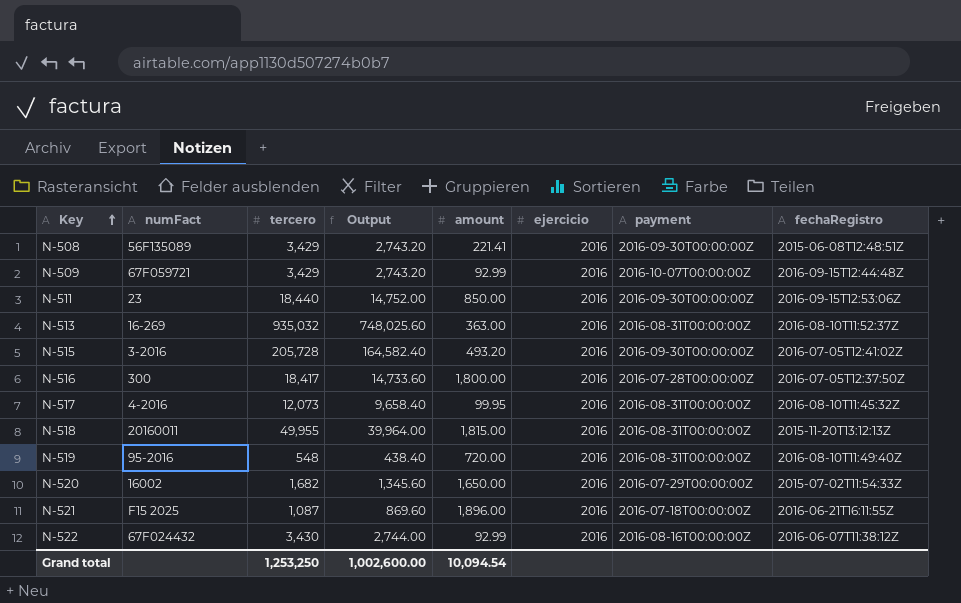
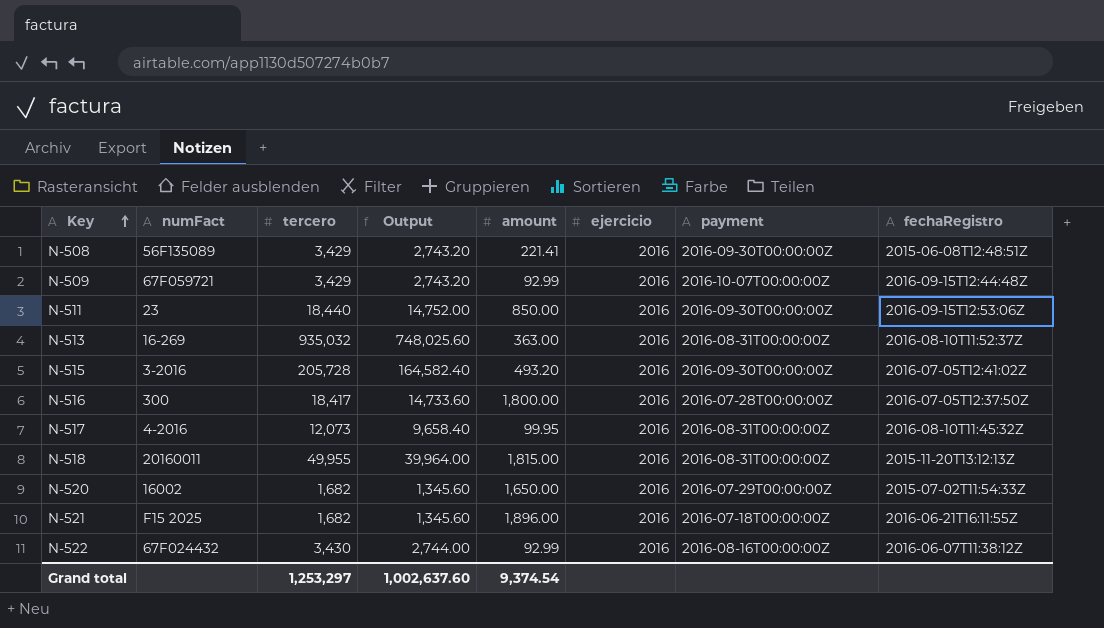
row N-519: 95-2016 | 548 | 438.40 | 720.00 | 2016 | 2016-08-31T00:00:00Z | 2016-08-10T11:49:40Z -> none
N-521 | tercero: 1,087 -> 1,682
N-521 | Output: 869.60 -> 1,345.60
Grand total | tercero: 1,253,250 -> 1,253,297
Grand total | Output: 1,002,600.00 -> 1,002,637.60
Grand total | amount: 10,094.54 -> 9,374.54

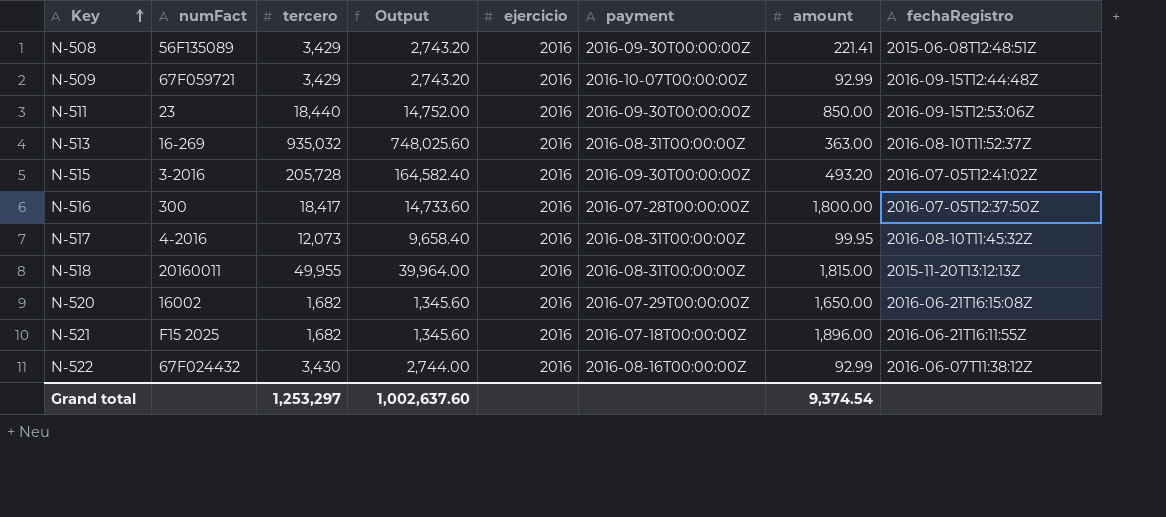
column amount | position: 5 -> 7
N-520 | fechaRegistro: 2015-07-02T11:54:33Z -> 2016-06-21T16:15:08Z

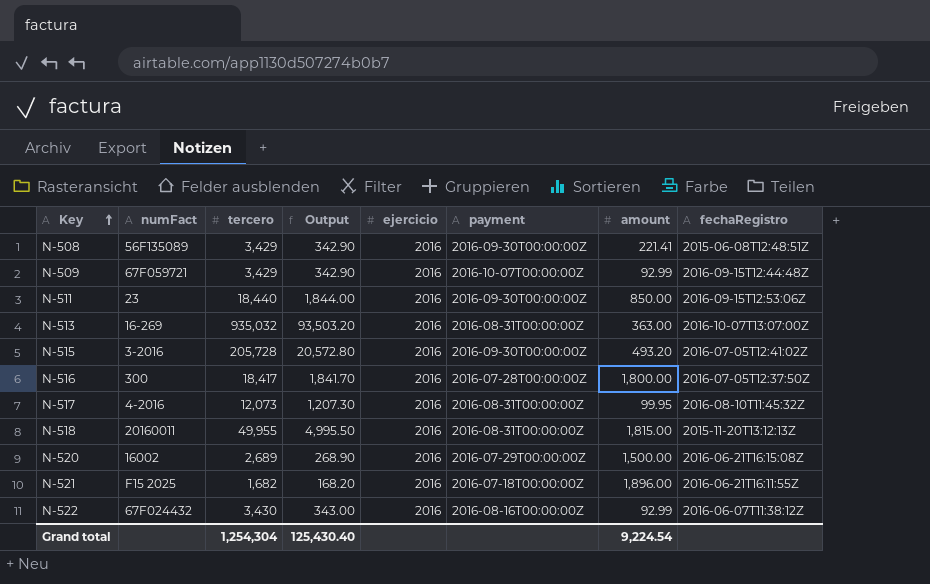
column Output | formula: [tercero] * 0.8 -> [tercero] * 0.1
N-513 | fechaRegistro: 2016-08-10T11:52:37Z -> 2016-10-07T13:07:00Z
N-520 | tercero: 1,682 -> 2,689
N-520 | amount: 1,650.00 -> 1,500.00
Grand total | tercero: 1,253,297 -> 1,254,304
Grand total | Output: 1,002,637.60 -> 125,430.40
Grand total | amount: 9,374.54 -> 9,224.54

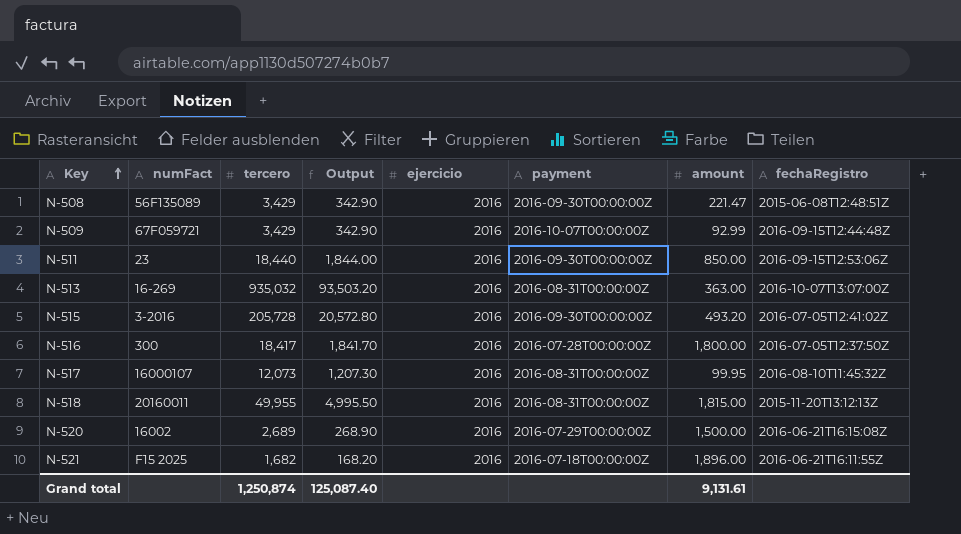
row N-522: 67F024432 | 3,430 | 343.00 | 2016 | 2016-08-16T00:00:00Z | 92.99 | 2016-06-07T11:38:12Z -> none
N-508 | amount: 221.41 -> 221.47
N-517 | numFact: 4-2016 -> 16000107
Grand total | tercero: 1,254,304 -> 1,250,874
Grand total | Output: 125,430.40 -> 125,087.40
Grand total | amount: 9,224.54 -> 9,131.61

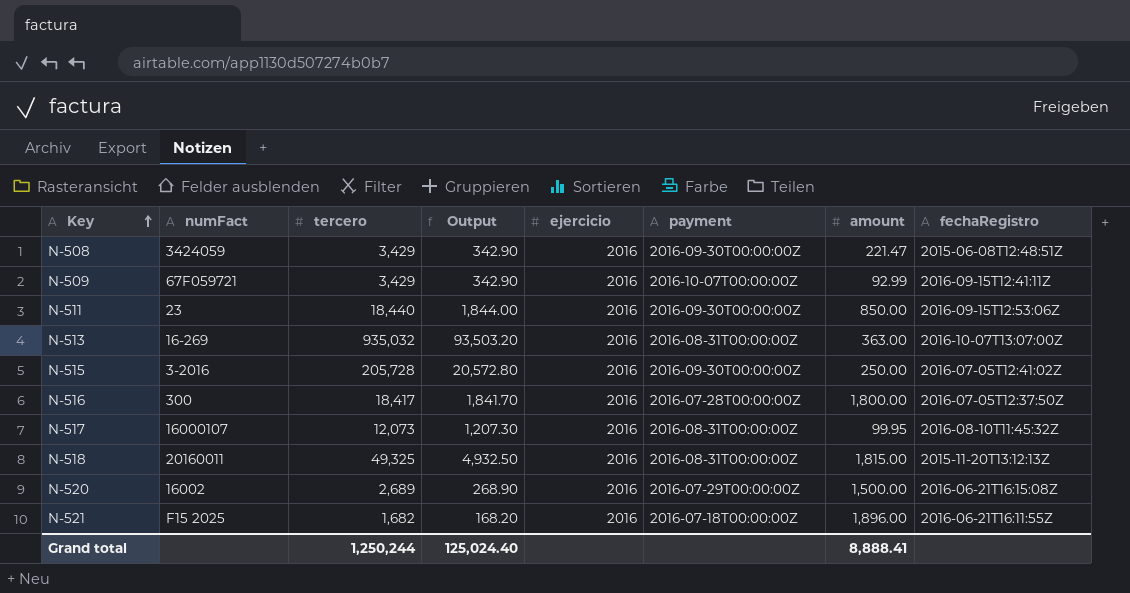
N-508 | numFact: 56F135089 -> 3424059
N-509 | fechaRegistro: 2016-09-15T12:44:48Z -> 2016-09-15T12:41:11Z
N-515 | amount: 493.20 -> 250.00
N-518 | tercero: 49,955 -> 49,325
N-518 | Output: 4,995.50 -> 4,932.50
Grand total | tercero: 1,250,874 -> 1,250,244
Grand total | Output: 125,087.40 -> 125,024.40
Grand total | amount: 9,131.61 -> 8,888.41

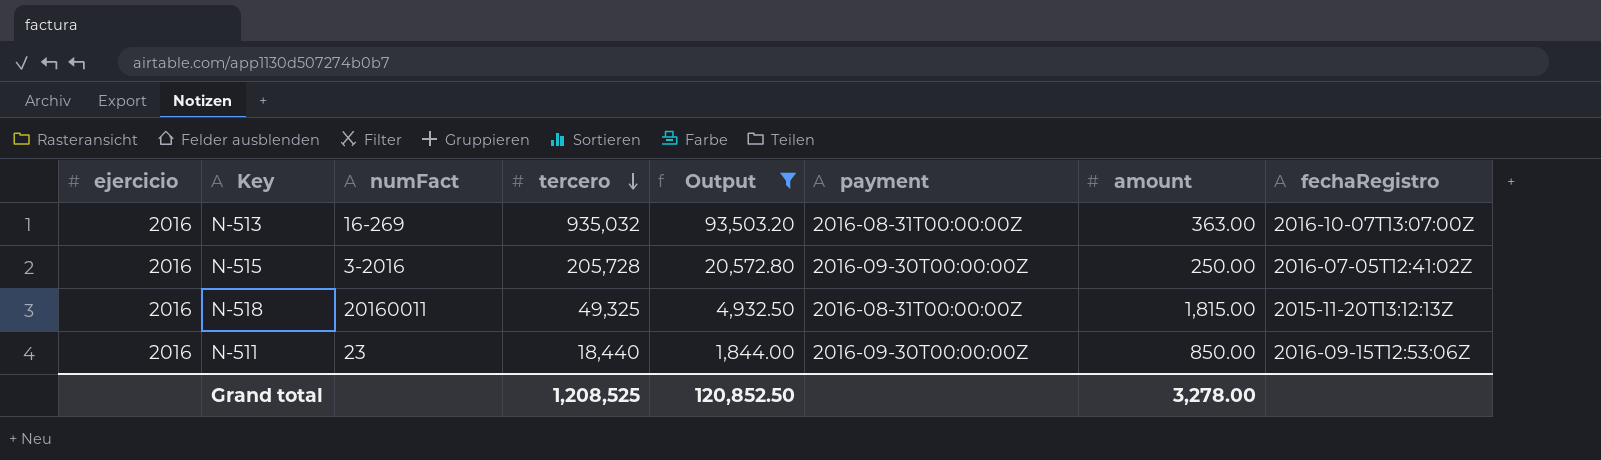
filter: none -> Output >= 1,844.00
row order: Key ascending -> tercero descending
column ejercicio | position: 5 -> 1
Grand total | tercero: 1,250,244 -> 1,208,525
Grand total | Output: 125,024.40 -> 120,852.50
Grand total | amount: 8,888.41 -> 3,278.00

